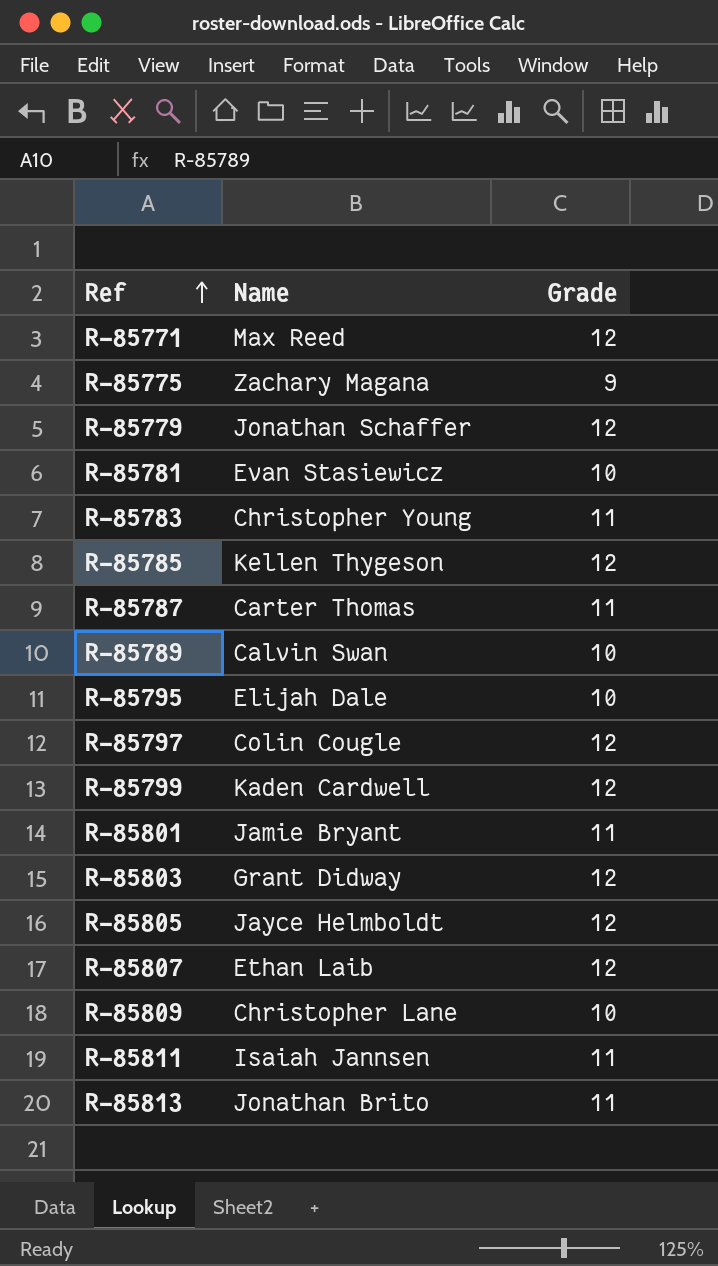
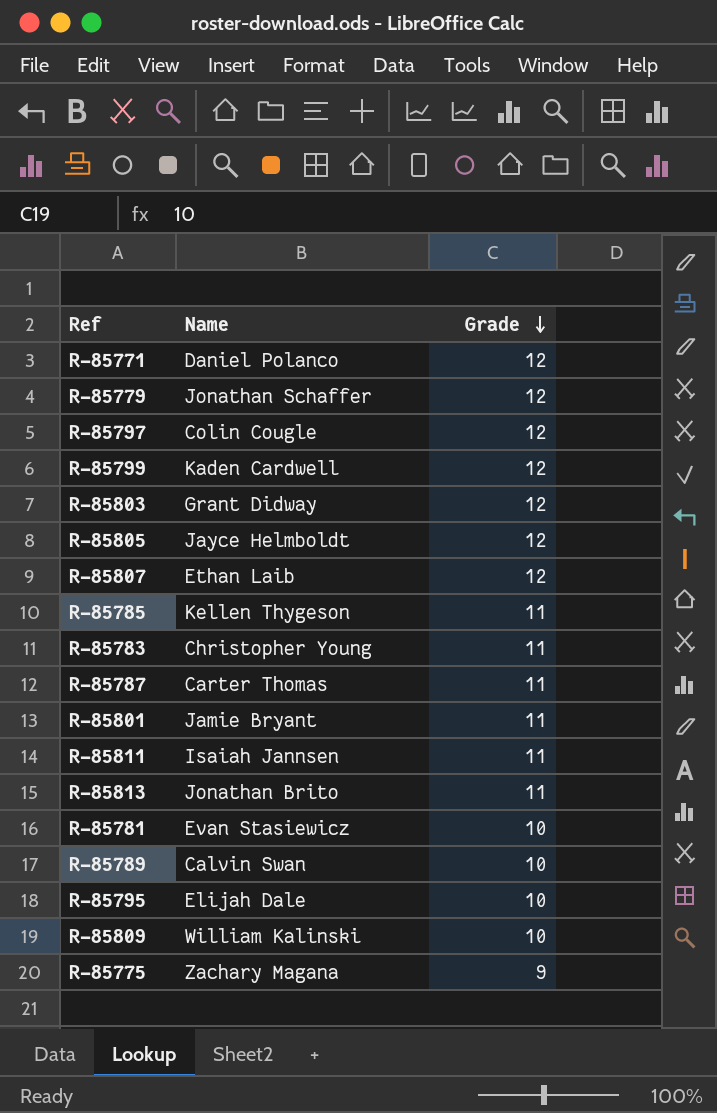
row order: Ref ascending -> Grade descending
R-85771 | Name: Max Reed -> Daniel Polanco
R-85785 | Grade: 12 -> 11
R-85809 | Name: Christopher Lane -> William Kalinski

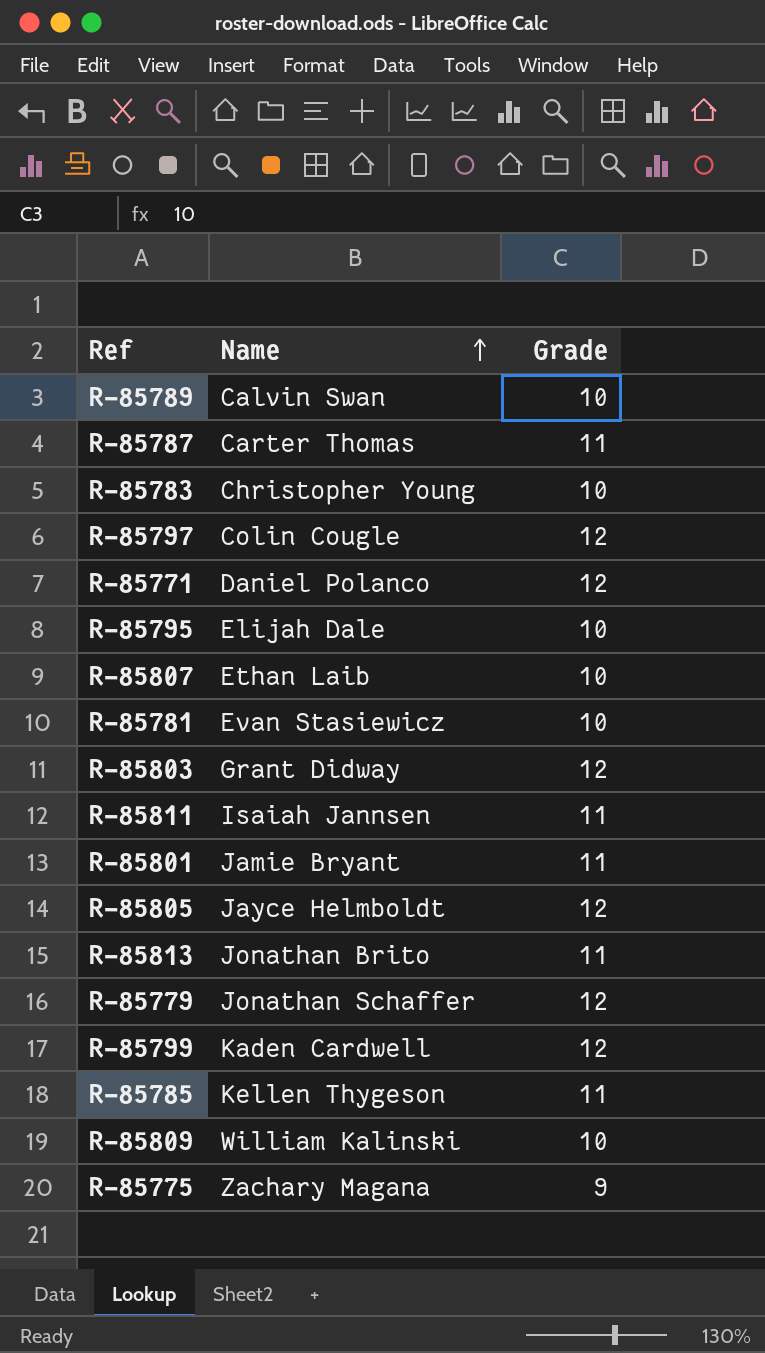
row order: Grade descending -> Name ascending
R-85783 | Grade: 11 -> 10
R-85807 | Grade: 12 -> 10

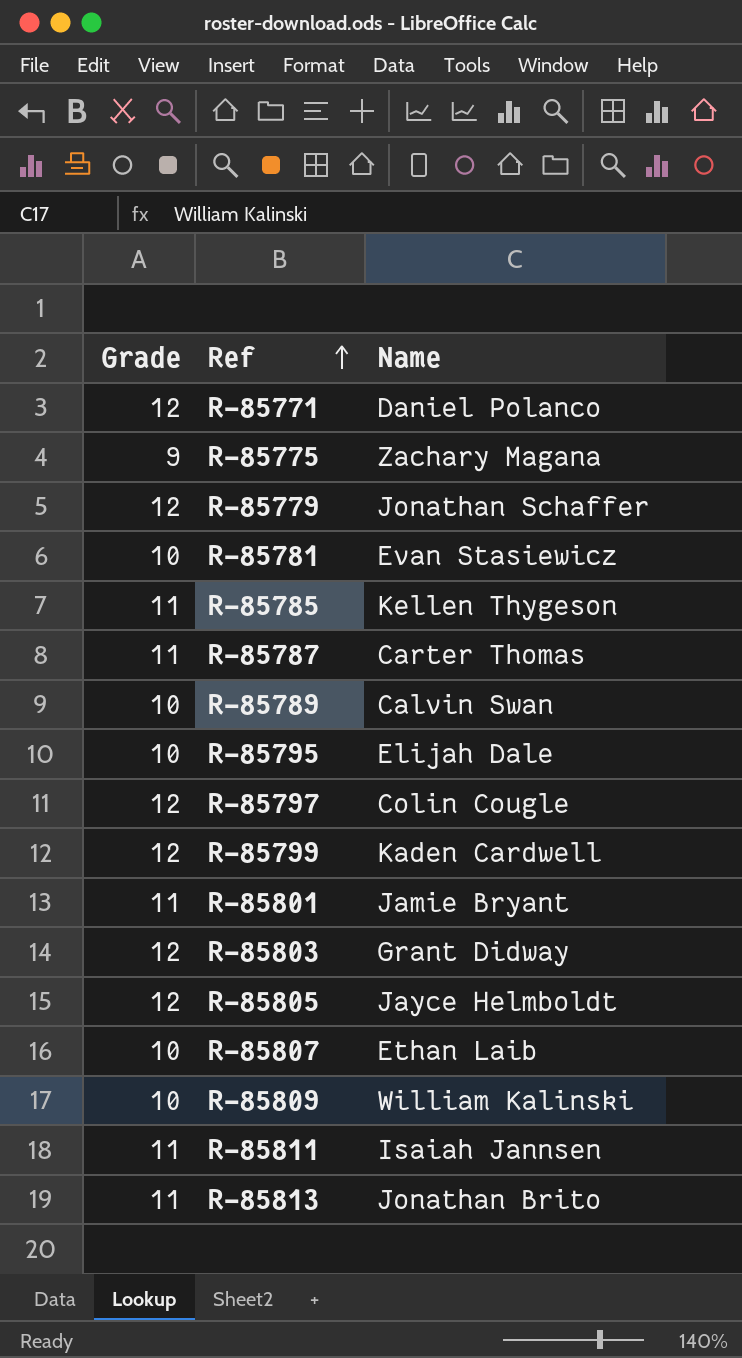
row order: Name ascending -> Ref ascending
column Grade | position: 3 -> 1
row R-85783: Christopher Young | 10 -> none

